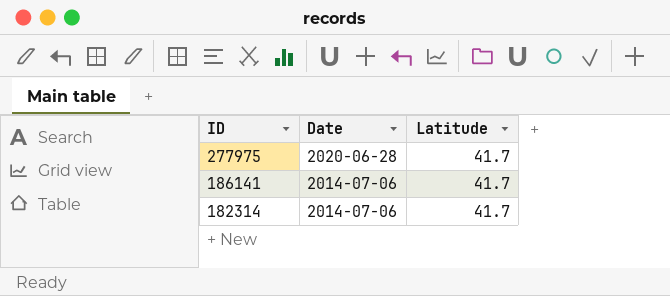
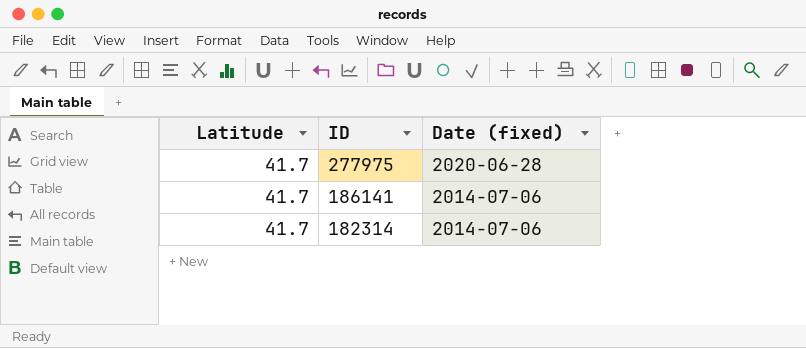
column Latitude | position: 3 -> 1
column name: Date -> Date (fixed)

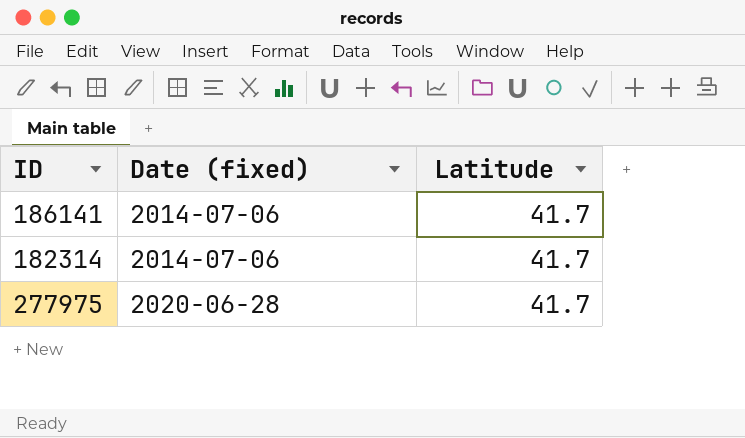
row order: ID descending -> Date (fixed) ascending
column Latitude | position: 1 -> 3

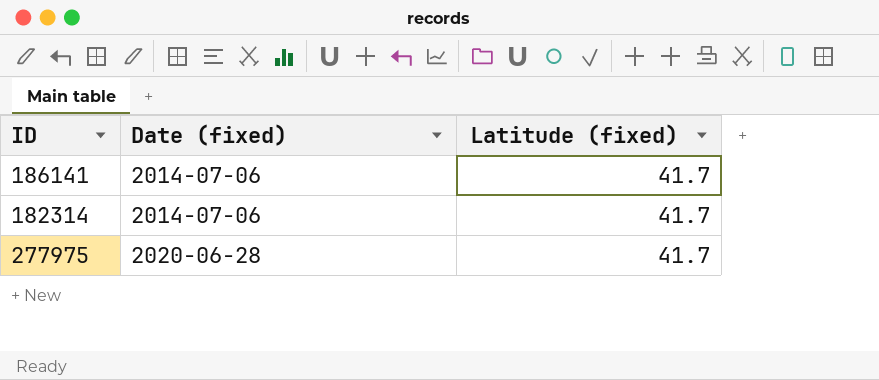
column name: Latitude -> Latitude (fixed)

